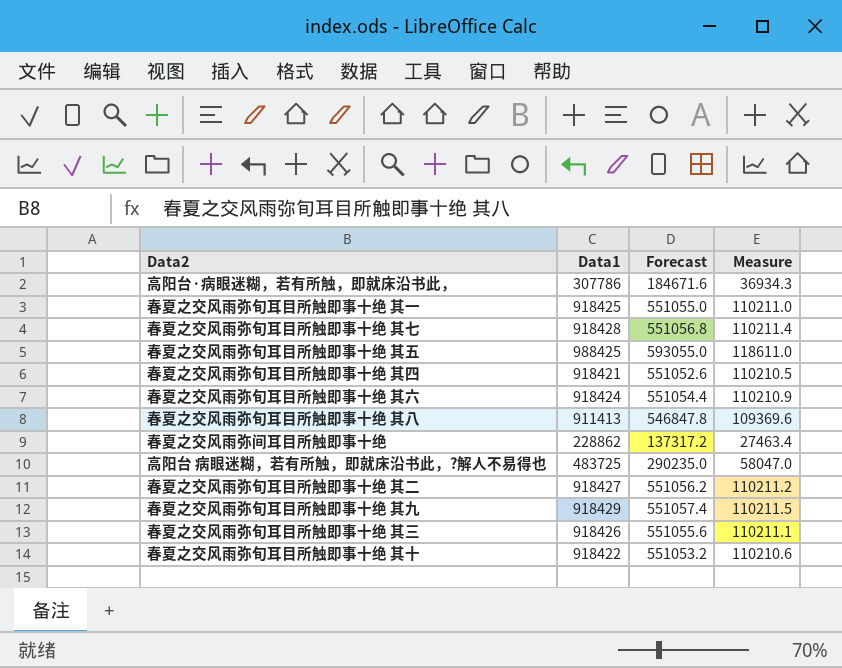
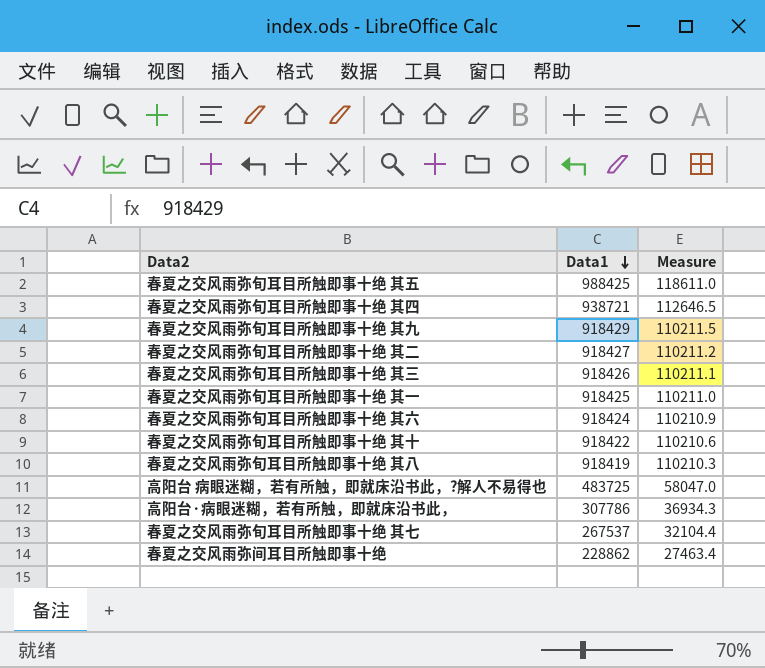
row order: none -> Data1 descending
column Forecast | formula: [Data1] * 0.6 -> none
春夏之交风雨弥旬耳目所触即事十绝 其四 | Data1: 918421 -> 938721
春夏之交风雨弥旬耳目所触即事十绝 其四 | Measure: 110210.5 -> 112646.5
春夏之交风雨弥旬耳目所触即事十绝 其八 | Data1: 911413 -> 918419
春夏之交风雨弥旬耳目所触即事十绝 其八 | Measure: 109369.6 -> 110210.3
春夏之交风雨弥旬耳目所触即事十绝 其七 | Data1: 918428 -> 267537
春夏之交风雨弥旬耳目所触即事十绝 其七 | Measure: 110211.4 -> 32104.4

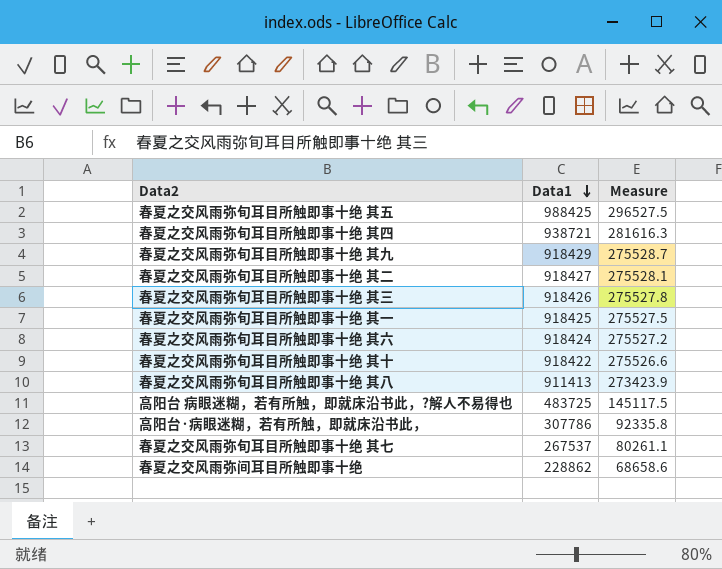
column Measure | formula: [Data1] * 0.12 -> [Data1] * 0.3
春夏之交风雨弥旬耳目所触即事十绝 其八 | Data1: 918419 -> 911413

